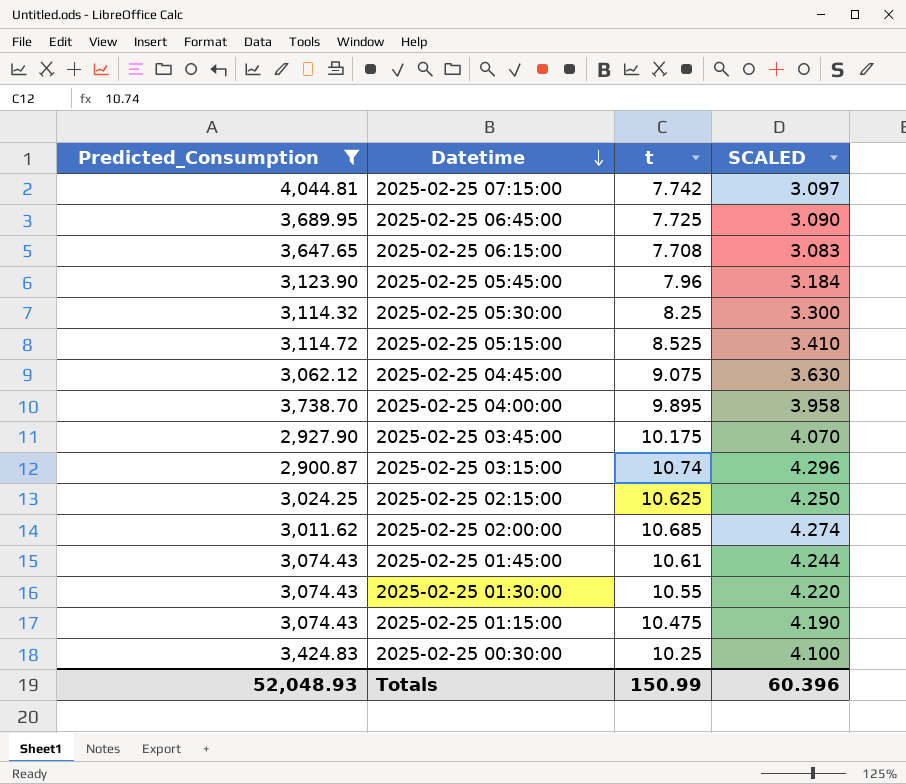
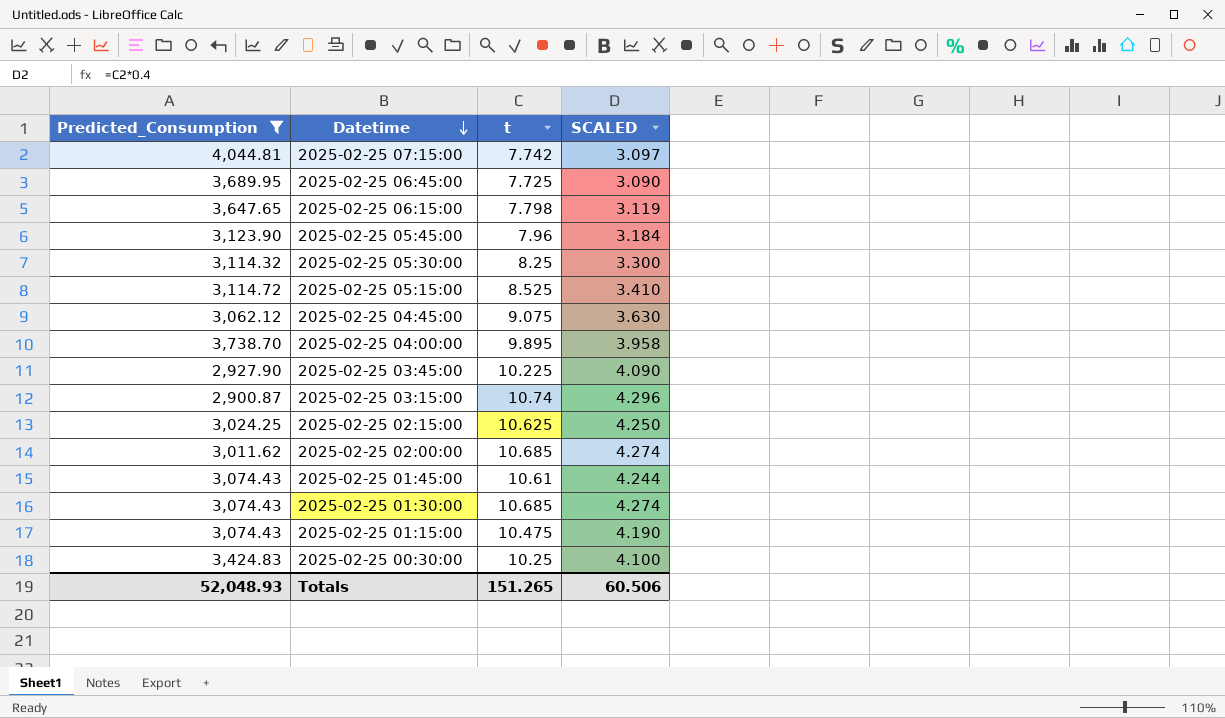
2025-02-25 06:15:00 | t: 7.708 -> 7.798
2025-02-25 06:15:00 | SCALED: 3.083 -> 3.119
2025-02-25 03:45:00 | t: 10.175 -> 10.225
2025-02-25 03:45:00 | SCALED: 4.070 -> 4.090
2025-02-25 01:30:00 | t: 10.55 -> 10.685
2025-02-25 01:30:00 | SCALED: 4.220 -> 4.274
Totals | t: 150.99 -> 151.265
Totals | SCALED: 60.396 -> 60.506

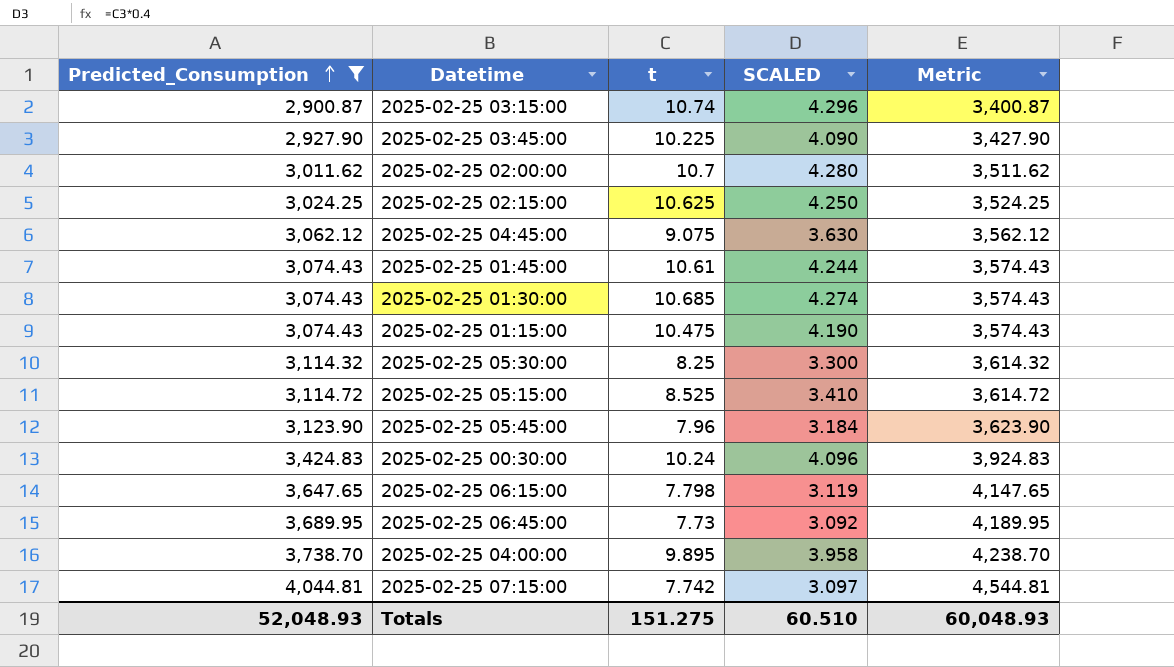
row order: Datetime descending -> Predicted_Consumption ascending
column Metric | formula: none -> [Predicted_Consumption] + 500
2025-02-25 02:00:00 | t: 10.685 -> 10.7
2025-02-25 02:00:00 | SCALED: 4.274 -> 4.280
2025-02-25 00:30:00 | t: 10.25 -> 10.24
2025-02-25 00:30:00 | SCALED: 4.100 -> 4.096
2025-02-25 06:45:00 | t: 7.725 -> 7.73
2025-02-25 06:45:00 | SCALED: 3.090 -> 3.092
Totals | t: 151.265 -> 151.275
Totals | SCALED: 60.506 -> 60.510

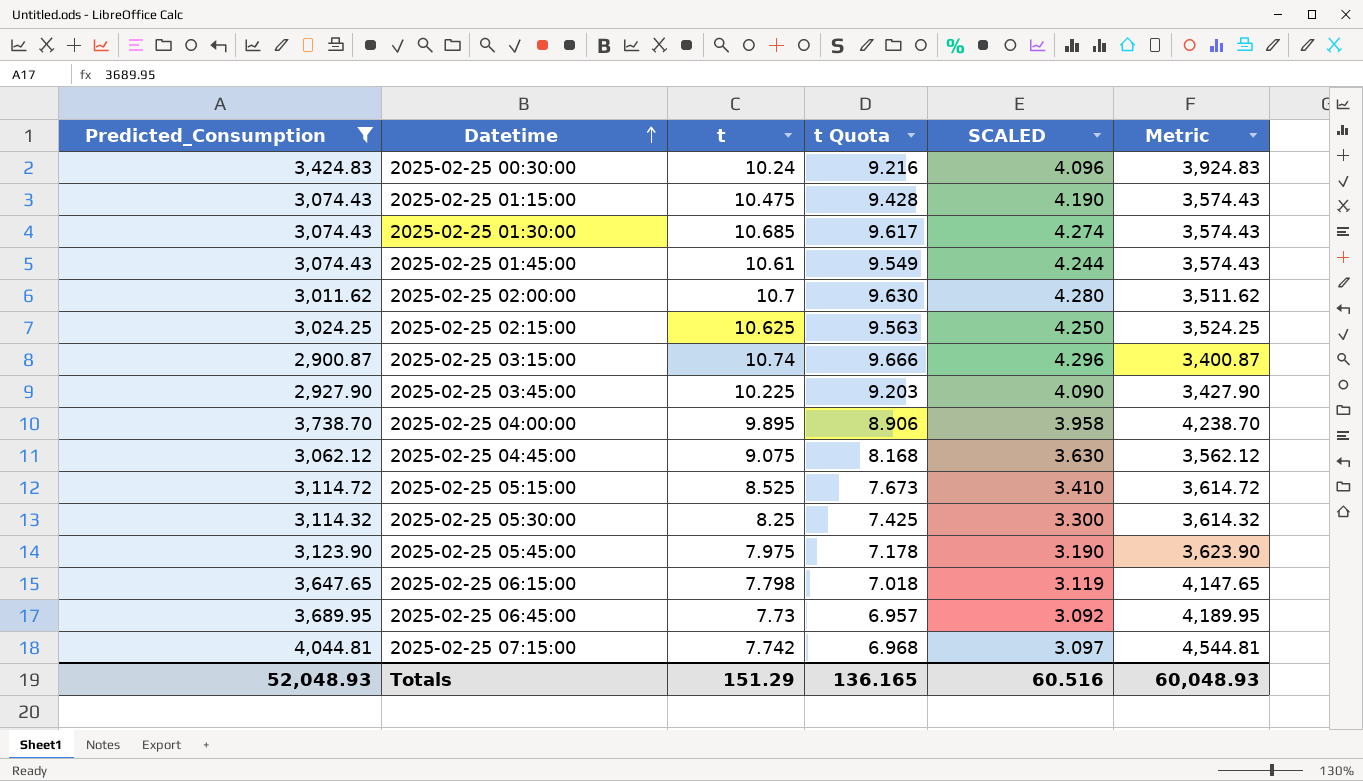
row order: Predicted_Consumption ascending -> Datetime ascending
column t Quota | formula: none -> [t] * 0.9
2025-02-25 05:45:00 | t: 7.96 -> 7.975
2025-02-25 05:45:00 | SCALED: 3.184 -> 3.190
Totals | t: 151.275 -> 151.29
Totals | SCALED: 60.510 -> 60.516

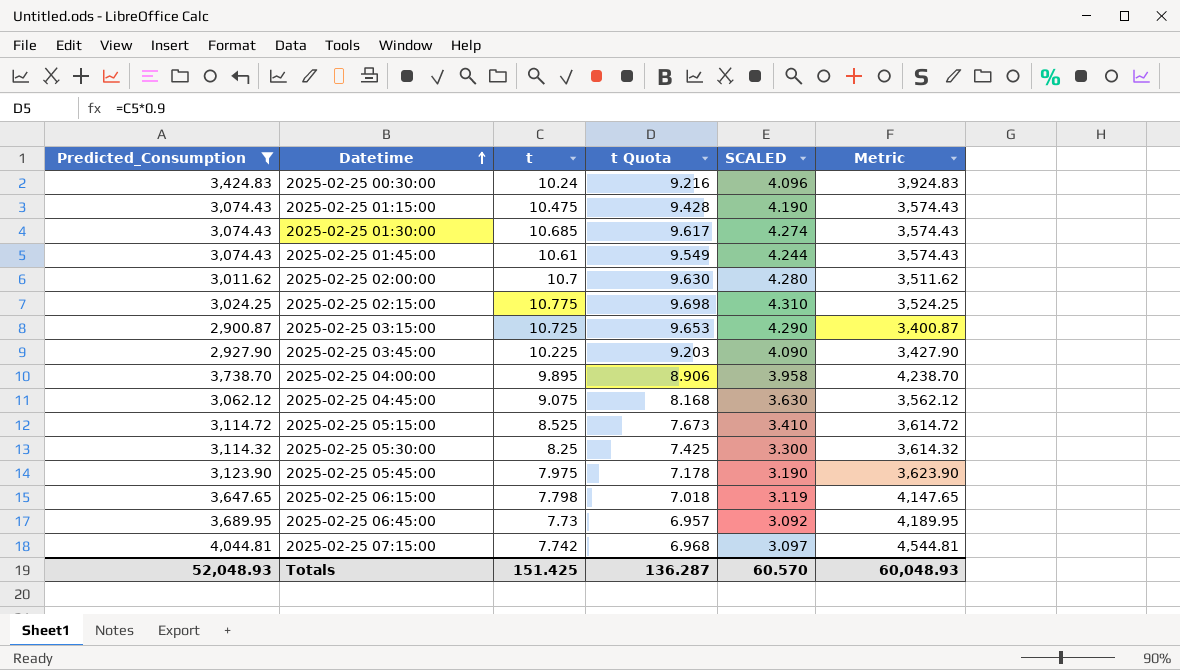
2025-02-25 02:15:00 | t: 10.625 -> 10.775
2025-02-25 02:15:00 | t Quota: 9.563 -> 9.698
2025-02-25 02:15:00 | SCALED: 4.250 -> 4.310
2025-02-25 03:15:00 | t: 10.74 -> 10.725
2025-02-25 03:15:00 | t Quota: 9.666 -> 9.653
2025-02-25 03:15:00 | SCALED: 4.296 -> 4.290
Totals | t: 151.29 -> 151.425
Totals | t Quota: 136.165 -> 136.287
Totals | SCALED: 60.516 -> 60.570

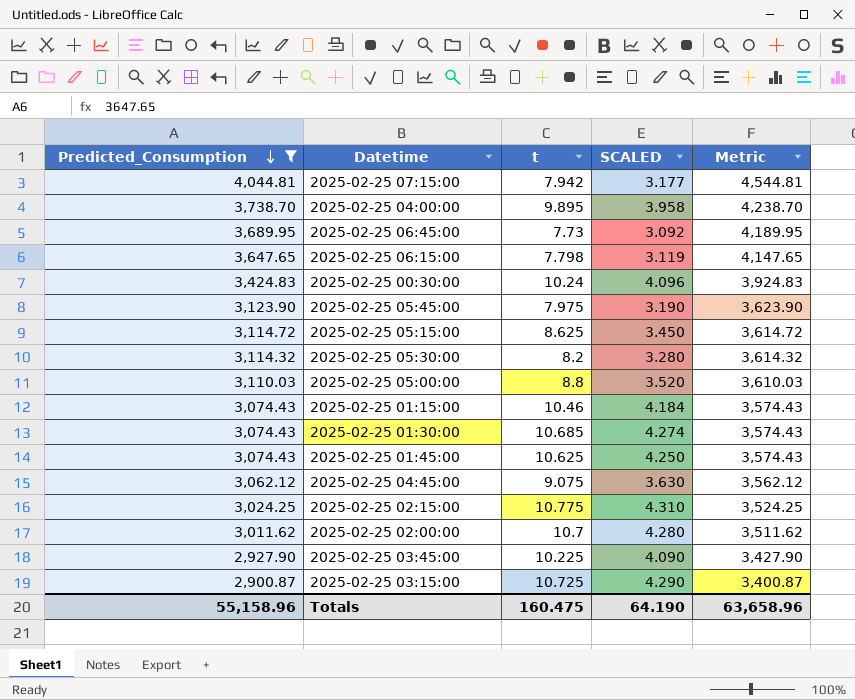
row order: Datetime ascending -> Predicted_Consumption descending
column t Quota | formula: [t] * 0.9 -> none
2025-02-25 07:15:00 | t: 7.742 -> 7.942
2025-02-25 07:15:00 | SCALED: 3.097 -> 3.177
2025-02-25 05:15:00 | t: 8.525 -> 8.625
2025-02-25 05:15:00 | SCALED: 3.410 -> 3.450
2025-02-25 05:30:00 | t: 8.25 -> 8.2
2025-02-25 05:30:00 | SCALED: 3.300 -> 3.280
row 2025-02-25 05:00:00: none -> 3,110.03 | 8.8 | 3.520 | 3,610.03
2025-02-25 01:15:00 | t: 10.475 -> 10.46
2025-02-25 01:15:00 | SCALED: 4.190 -> 4.184
2025-02-25 01:45:00 | t: 10.61 -> 10.625
2025-02-25 01:45:00 | SCALED: 4.244 -> 4.250
Totals | Predicted_Consumption: 52,048.93 -> 55,158.96
Totals | t: 151.425 -> 160.475
Totals | SCALED: 60.570 -> 64.190
Totals | Metric: 60,048.93 -> 63,658.96

